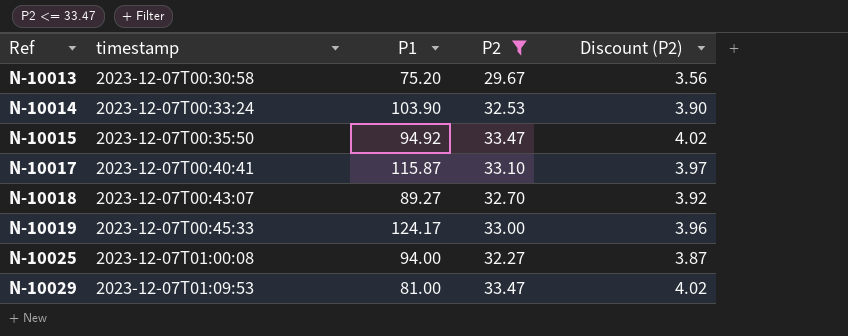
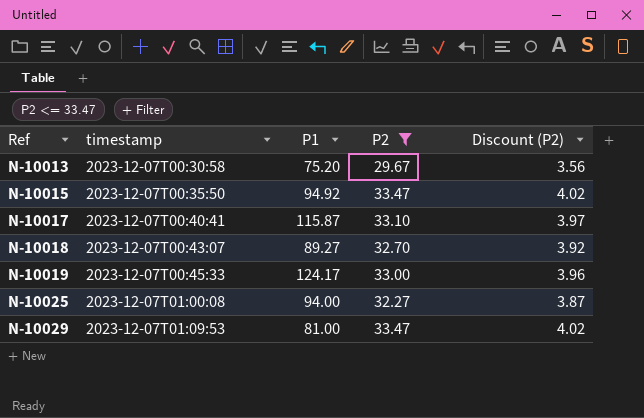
row N-10014: 2023-12-07T00:33:24 | 103.90 | 32.53 | 3.90 -> none

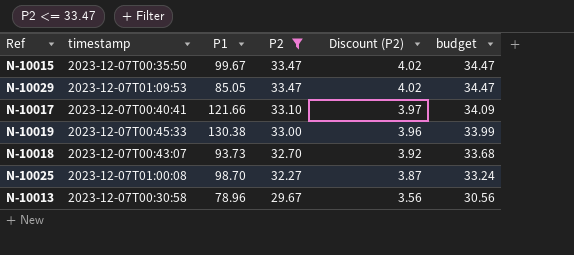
row order: Ref ascending -> P2 descending
column budget | formula: none -> [P2] * 1.03
N-10015 | P1: 94.92 -> 99.67
N-10029 | P1: 81.00 -> 85.05
N-10017 | P1: 115.87 -> 121.66
N-10019 | P1: 124.17 -> 130.38
N-10018 | P1: 89.27 -> 93.73
N-10025 | P1: 94.00 -> 98.70
N-10013 | P1: 75.20 -> 78.96

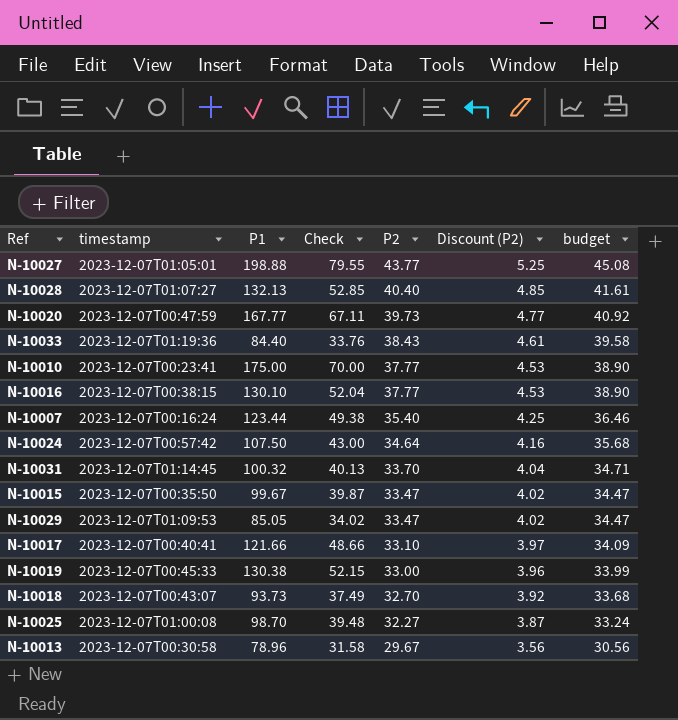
filter: P2 <= 33.47 -> none
column Check | formula: none -> [P1] * 0.4

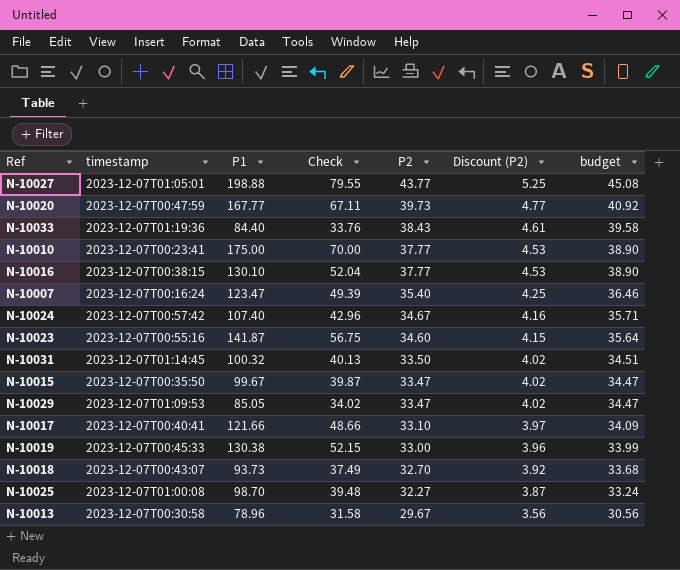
row N-10028: 2023-12-07T01:07:27 | 132.13 | 52.85 | 40.40 | 4.85 | 41.61 -> none
N-10007 | P1: 123.44 -> 123.47
N-10007 | Check: 49.38 -> 49.39
N-10024 | P1: 107.50 -> 107.40
N-10024 | Check: 43.00 -> 42.96
N-10024 | P2: 34.64 -> 34.67
N-10024 | budget: 35.68 -> 35.71
row N-10023: none -> 2023-12-07T00:55:16 | 141.87 | 56.75 | 34.60 | 4.15 | 35.64
N-10031 | P2: 33.70 -> 33.50
N-10031 | Discount (P2): 4.04 -> 4.02
N-10031 | budget: 34.71 -> 34.51

